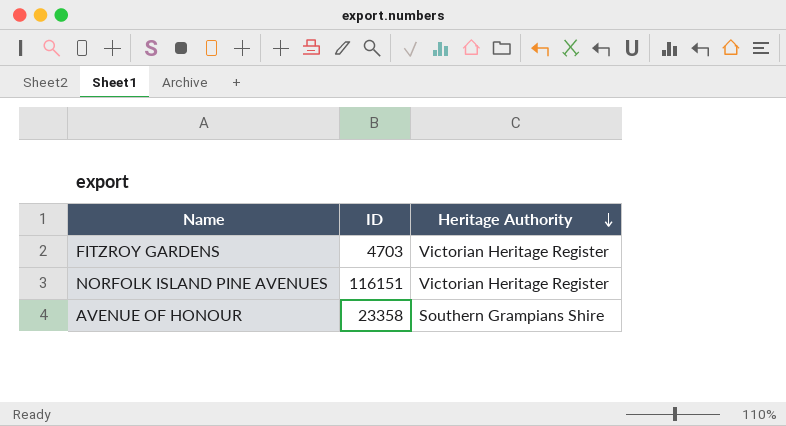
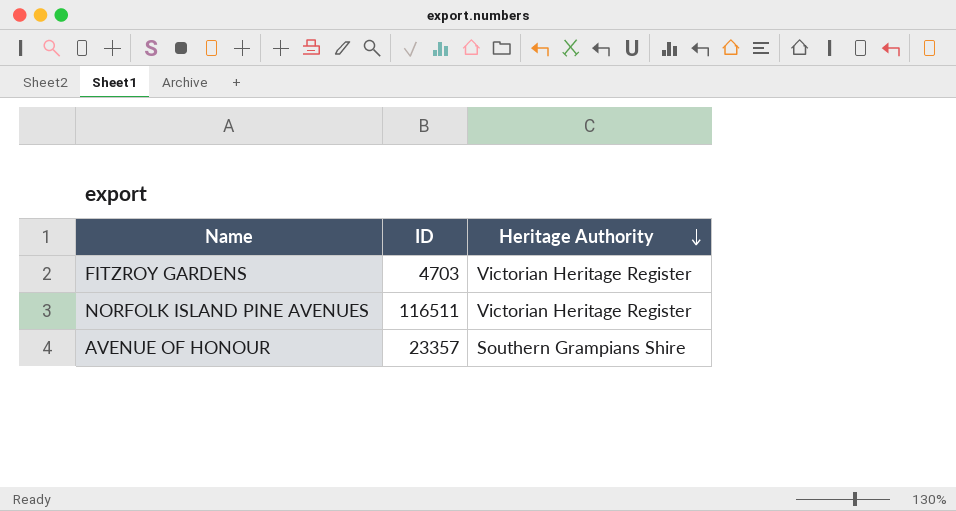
NORFOLK ISLAND PINE AVENUES | ID: 116151 -> 116511
AVENUE OF HONOUR | ID: 23358 -> 23357

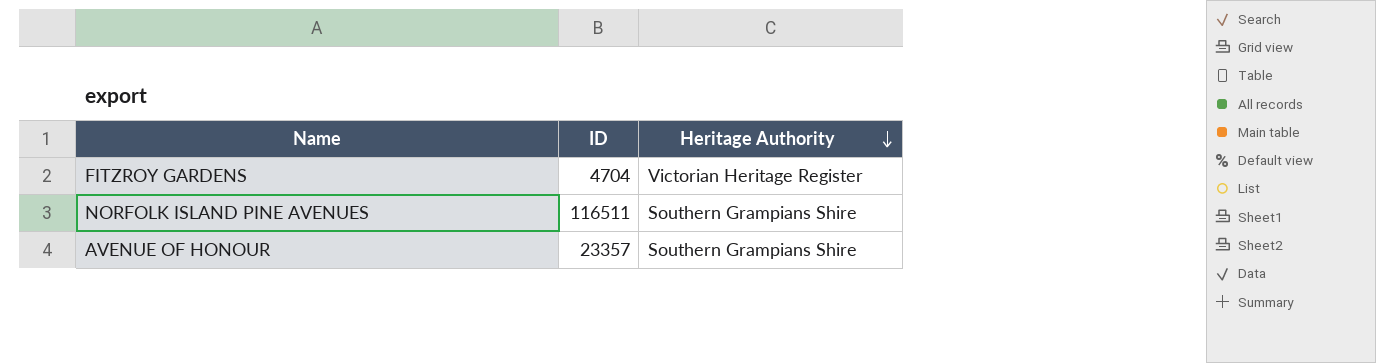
FITZROY GARDENS | ID: 4703 -> 4704
NORFOLK ISLAND PINE AVENUES | Heritage Authority: Victorian Heritage Register -> Southern Grampians Shire

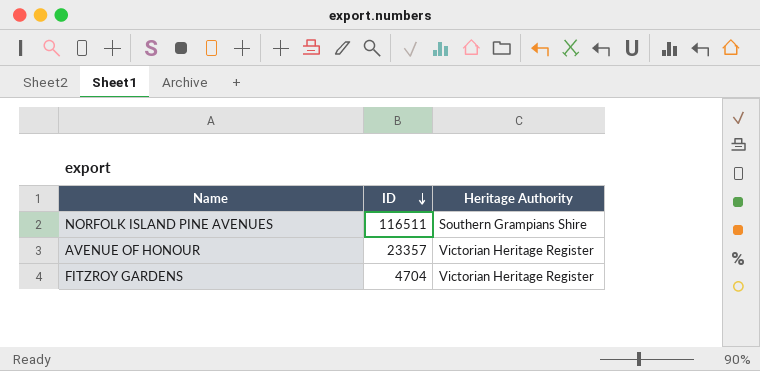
row order: Heritage Authority descending -> ID descending
AVENUE OF HONOUR | Heritage Authority: Southern Grampians Shire -> Victorian Heritage Register

